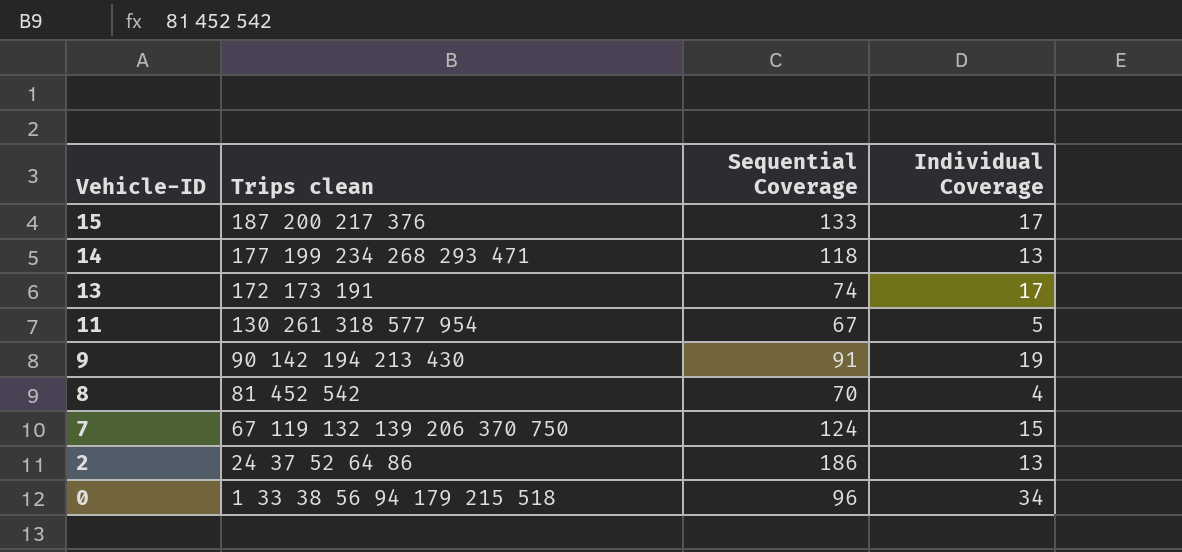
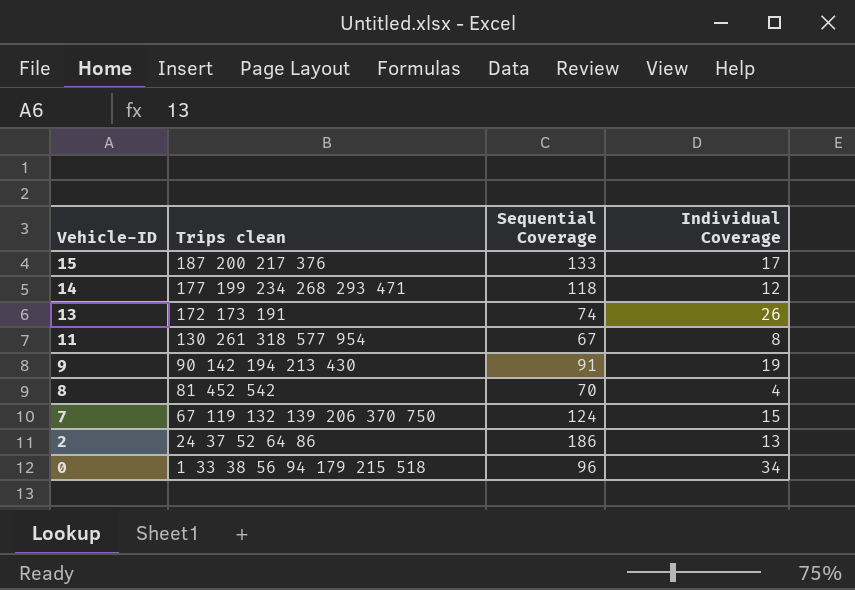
14 | Individual Coverage: 13 -> 12
13 | Individual Coverage: 17 -> 26
11 | Individual Coverage: 5 -> 8

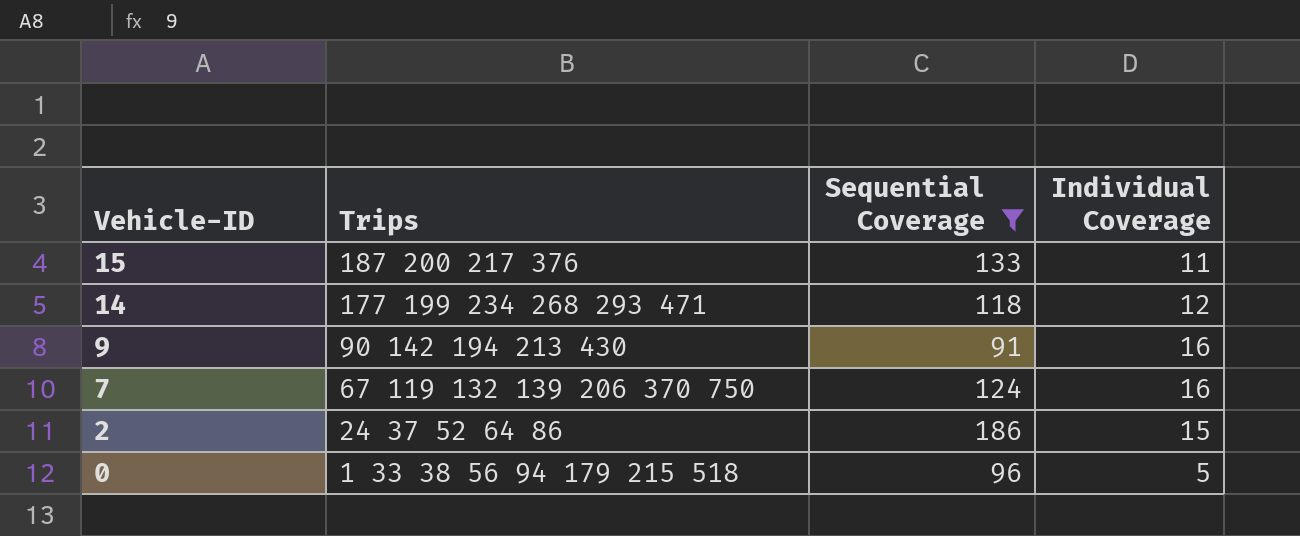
filter: none -> Sequential Coverage >= 91
column name: Trips clean -> Trips
15 | Individual Coverage: 17 -> 11
9 | Individual Coverage: 19 -> 16
7 | Individual Coverage: 15 -> 16
2 | Individual Coverage: 13 -> 15
0 | Individual Coverage: 34 -> 5

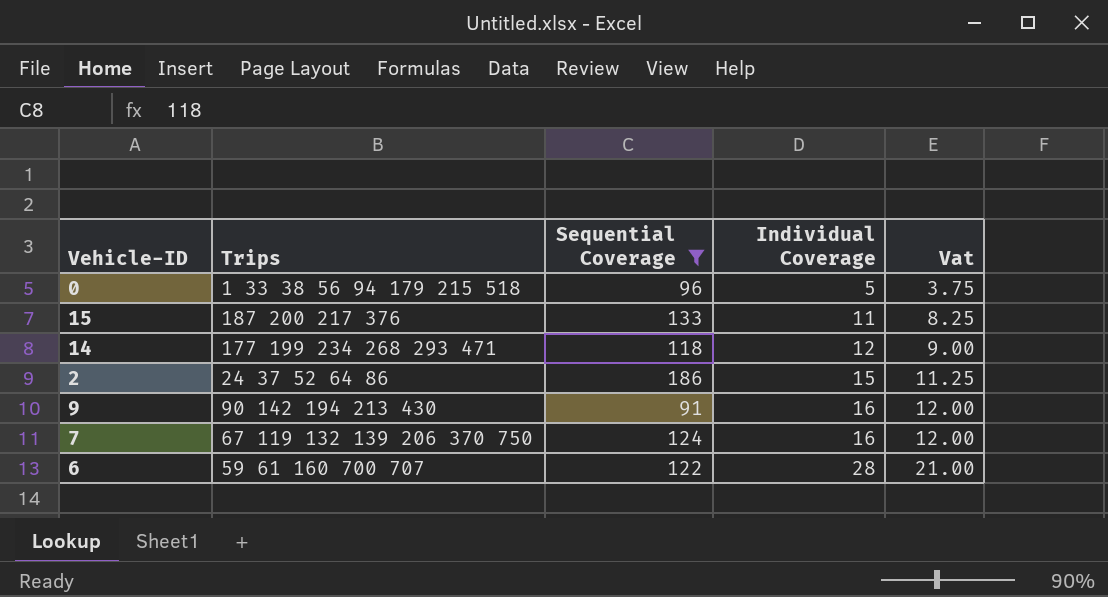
row order: Vehicle-ID descending -> Individual Coverage ascending
column Vat | formula: none -> [Individual Coverage] * 0.75
row 6: none -> 59 61 160 700 707 | 122 | 28 | 21.00

